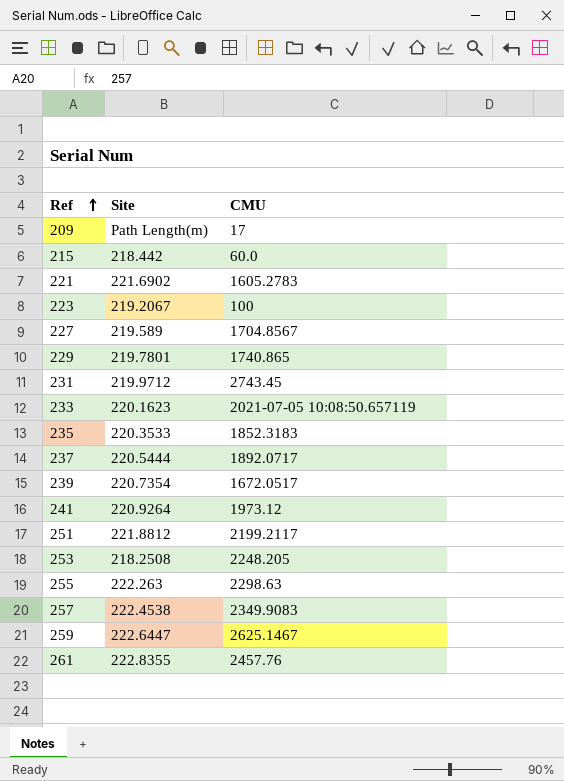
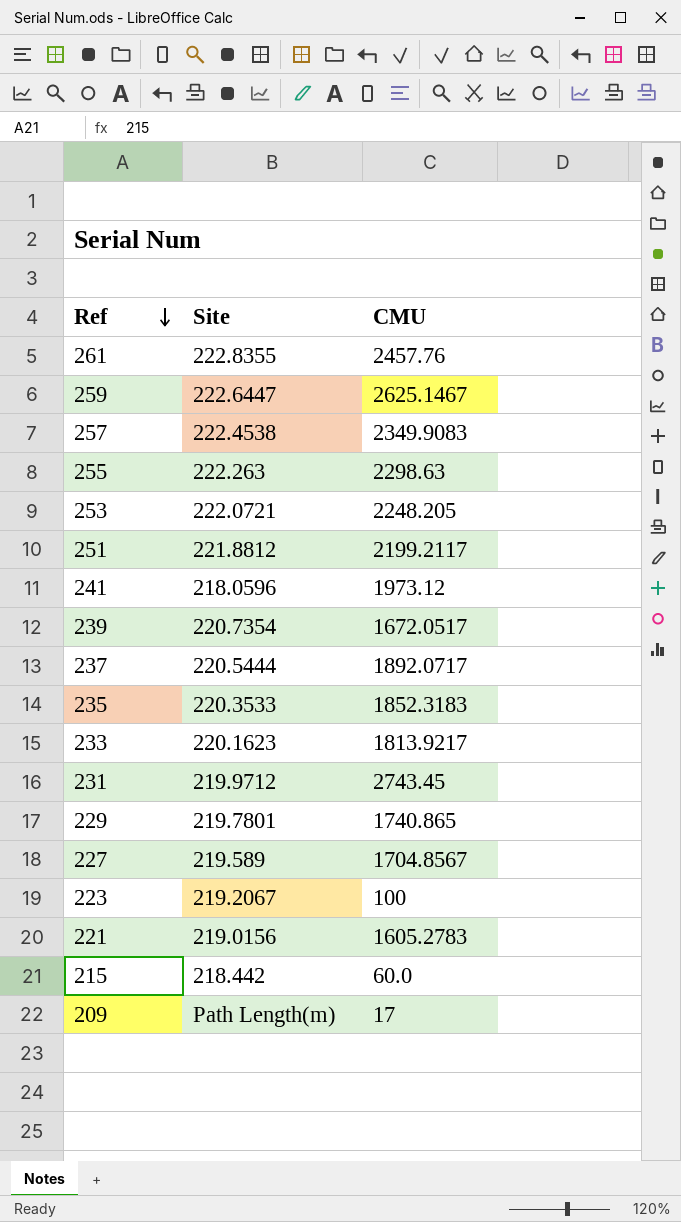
row order: Ref ascending -> Ref descending
253 | Site: 218.2508 -> 222.0721
241 | Site: 220.9264 -> 218.0596
233 | CMU: 2021-07-05 10:08:50.657119 -> 1813.9217
221 | Site: 221.6902 -> 219.0156

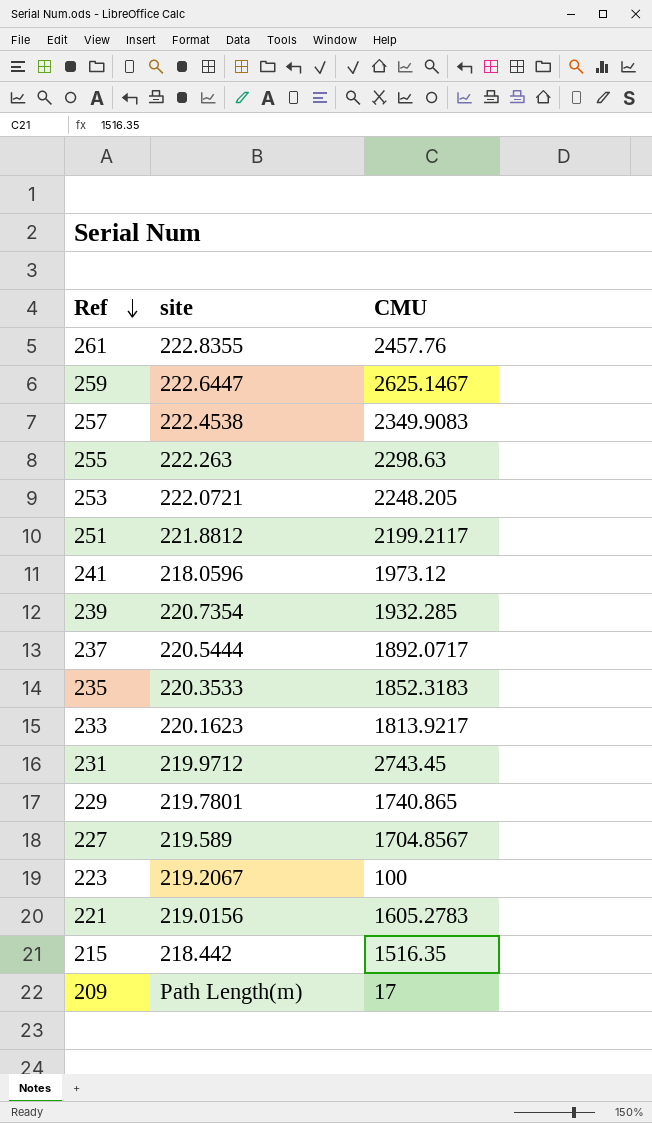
column name: Site -> site
239 | CMU: 1672.0517 -> 1932.285
215 | CMU: 60.0 -> 1516.35

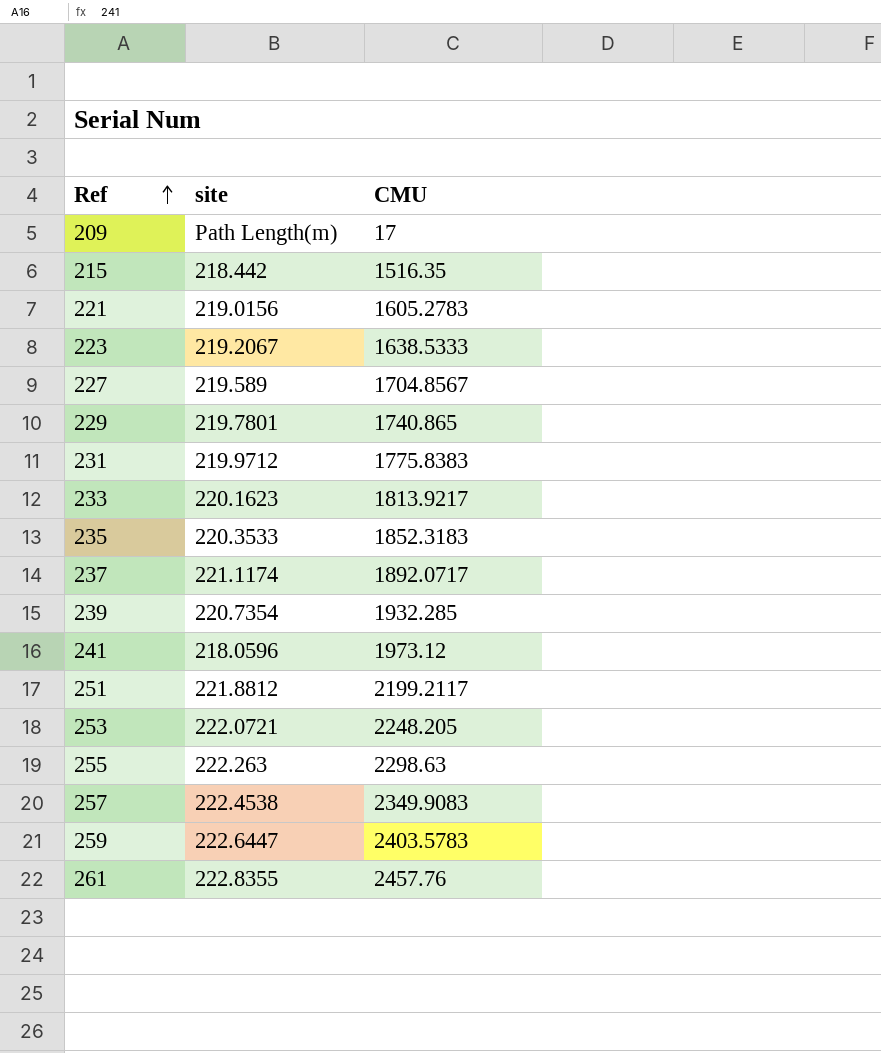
row order: Ref descending -> Ref ascending
223 | CMU: 100 -> 1638.5333
231 | CMU: 2743.45 -> 1775.8383
237 | site: 220.5444 -> 221.1174
259 | CMU: 2625.1467 -> 2403.5783

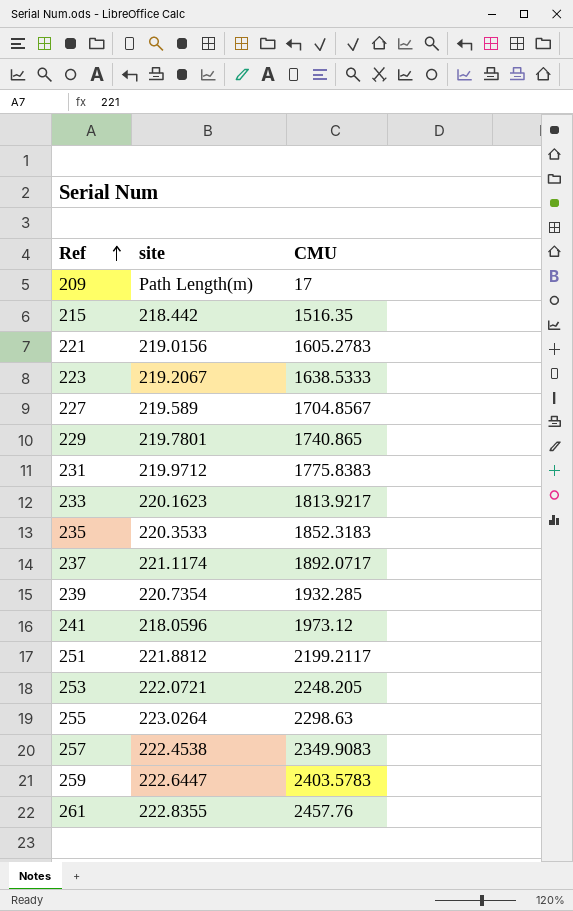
255 | site: 222.263 -> 223.0264

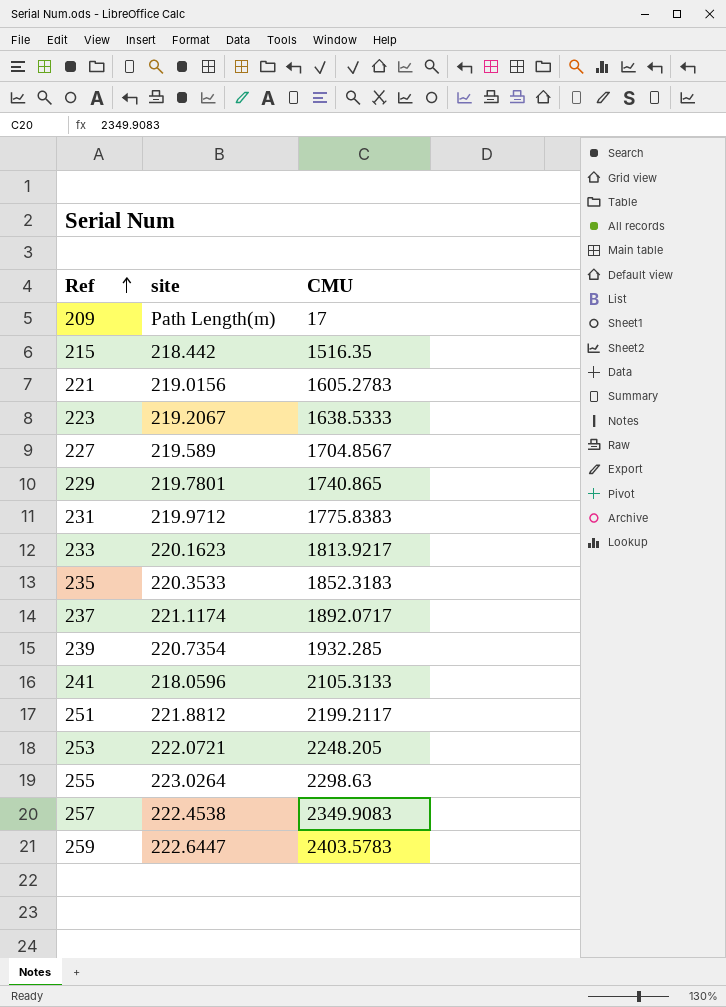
row 261: 222.8355 | 2457.76 -> none
241 | CMU: 1973.12 -> 2105.3133

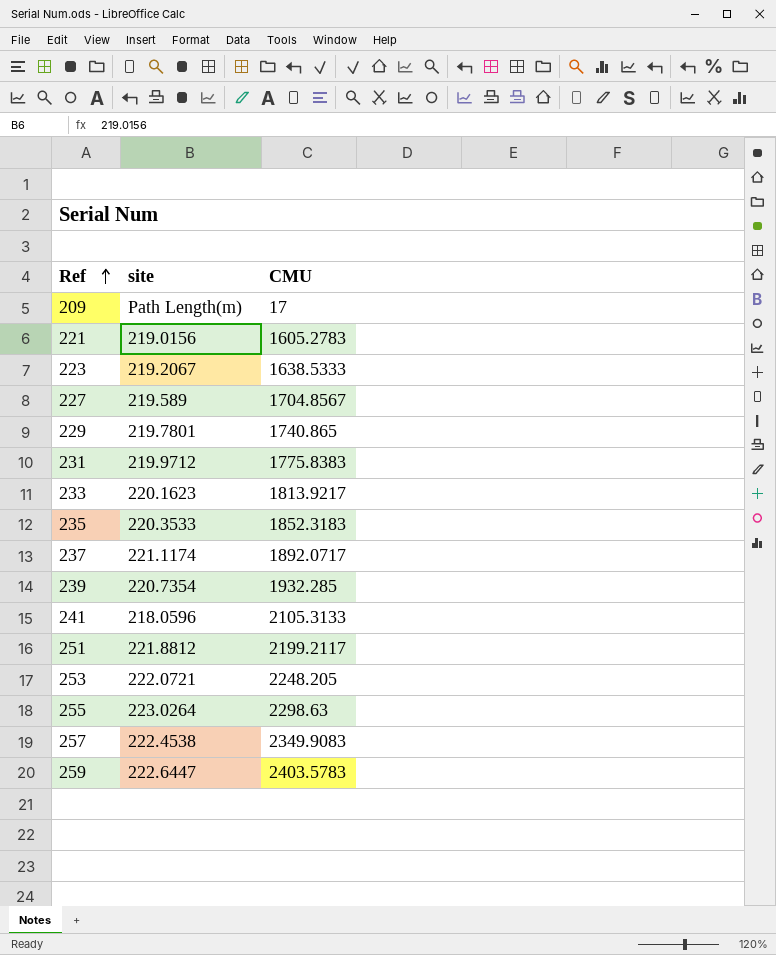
row 215: 218.442 | 1516.35 -> none

